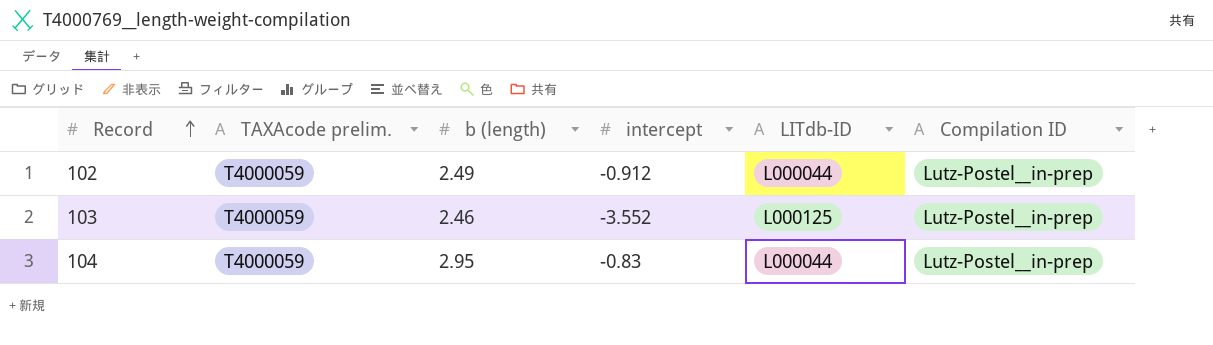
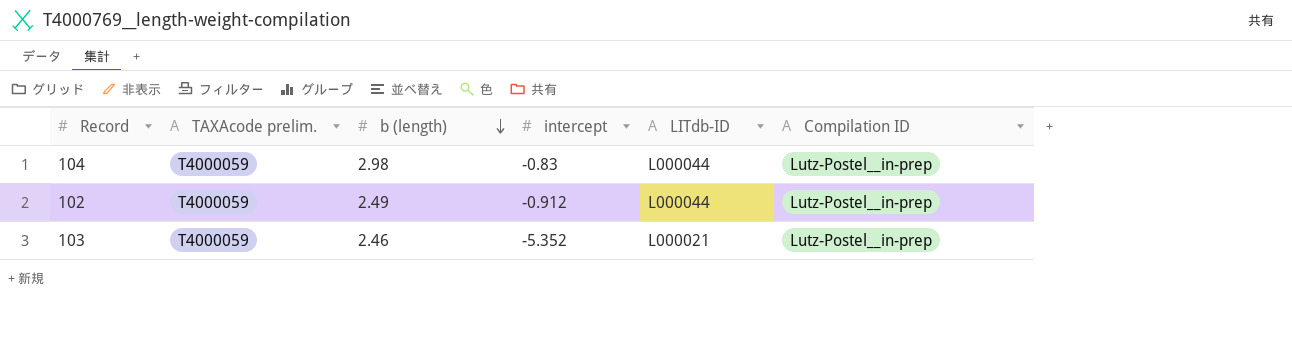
row order: Record ascending -> b (length) descending
104 | b (length): 2.95 -> 2.98
103 | intercept: -3.552 -> -5.352
103 | LITdb-ID: L000125 -> L000021

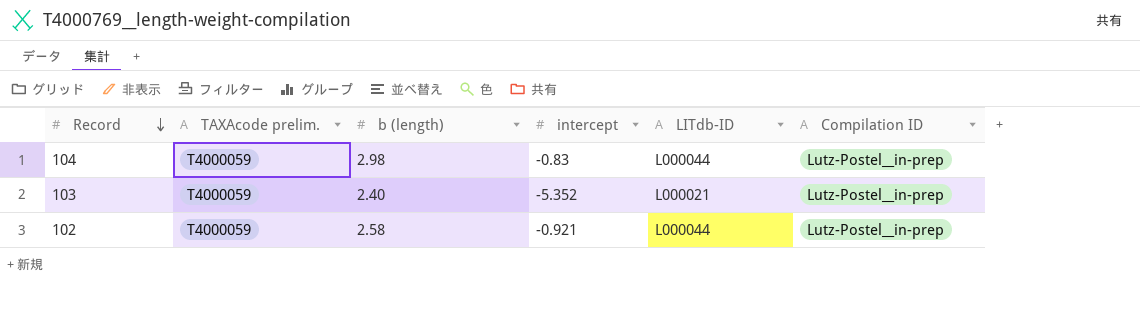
row order: b (length) descending -> Record descending
103 | b (length): 2.46 -> 2.40
102 | b (length): 2.49 -> 2.58
102 | intercept: -0.912 -> -0.921

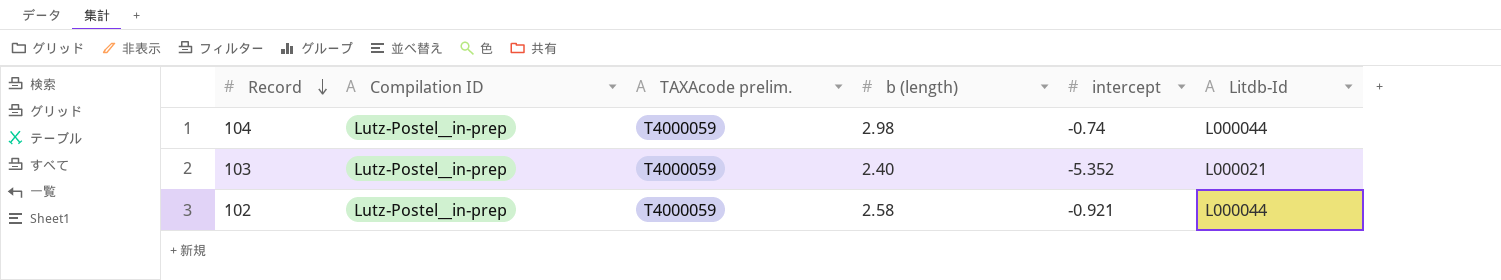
column Compilation ID | position: 6 -> 2
column name: LITdb-ID -> Litdb-Id
104 | intercept: -0.83 -> -0.74

